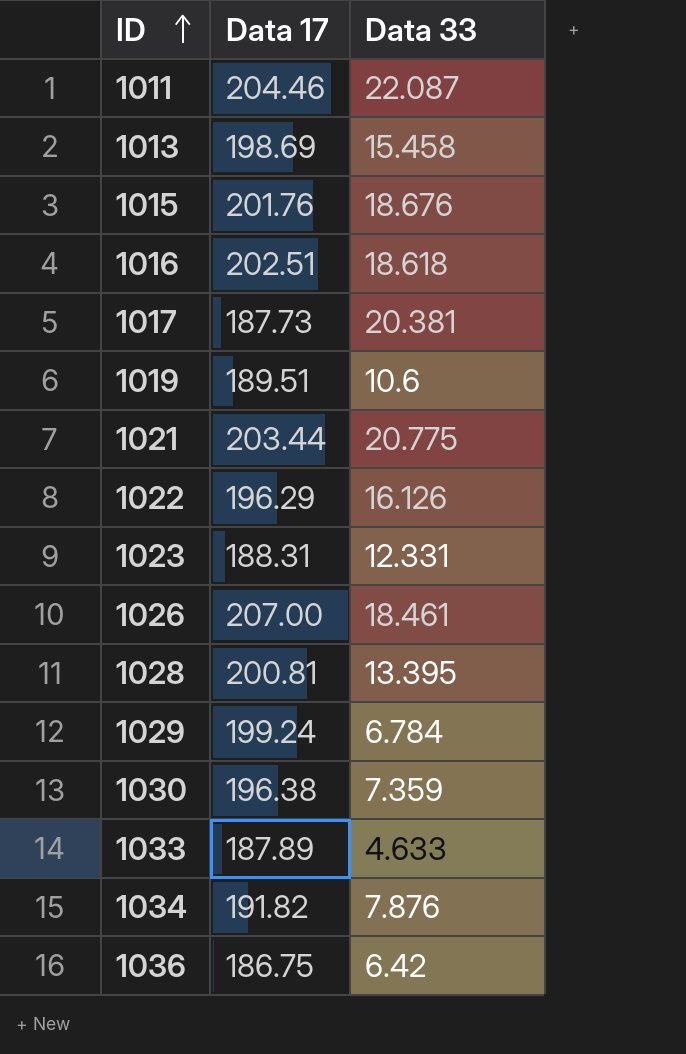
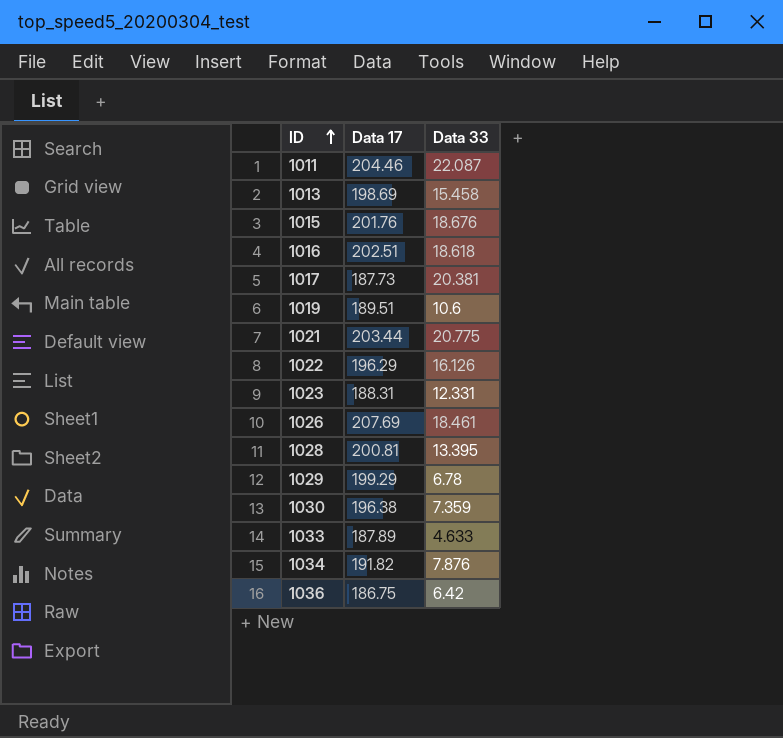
1026 | Data 17: 207.00 -> 207.69
1029 | Data 17: 199.24 -> 199.29
1029 | Data 33: 6.784 -> 6.78

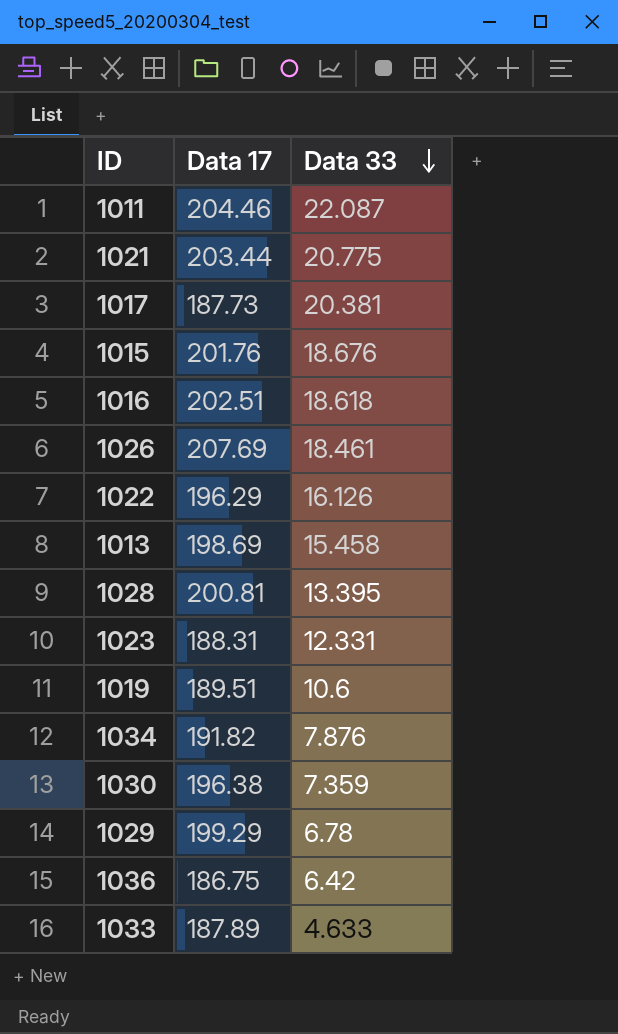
row order: ID ascending -> Data 33 descending

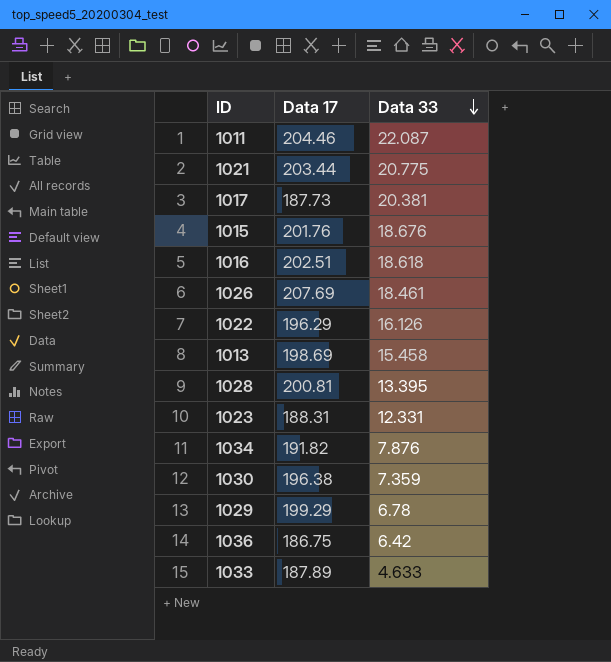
row 1019: 189.51 | 10.6 -> none

